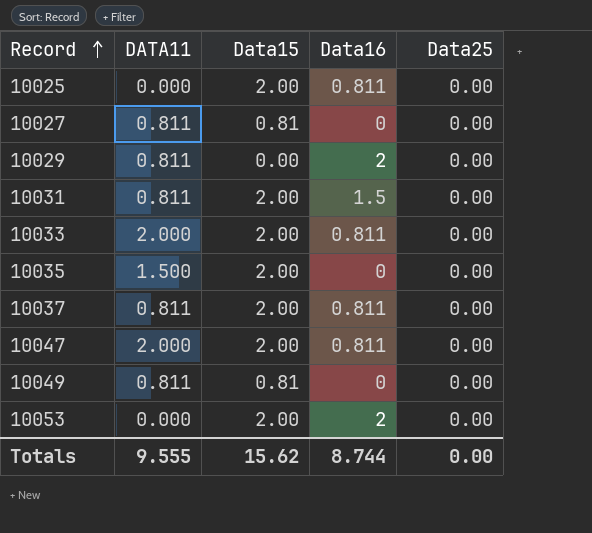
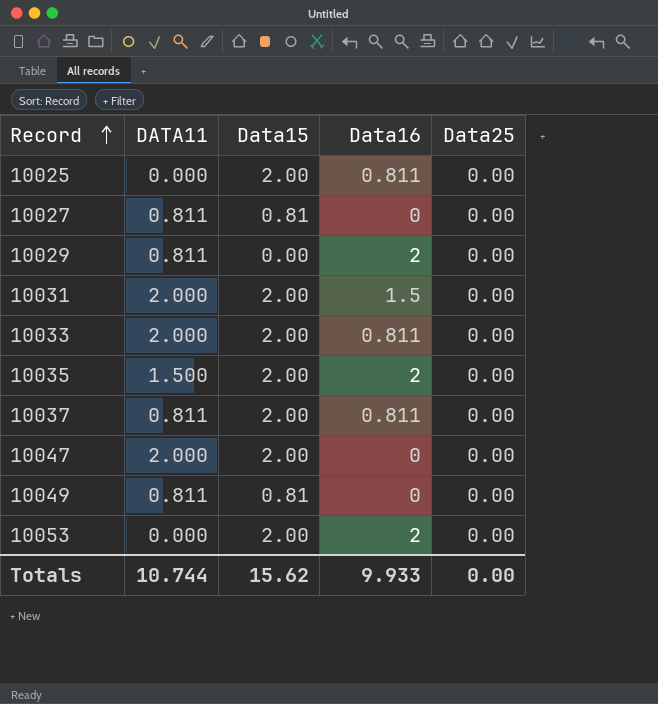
10031 | DATA11: 0.811 -> 2.000
10035 | Data16: 0 -> 2
10047 | Data16: 0.811 -> 0
Totals | DATA11: 9.555 -> 10.744
Totals | Data16: 8.744 -> 9.933

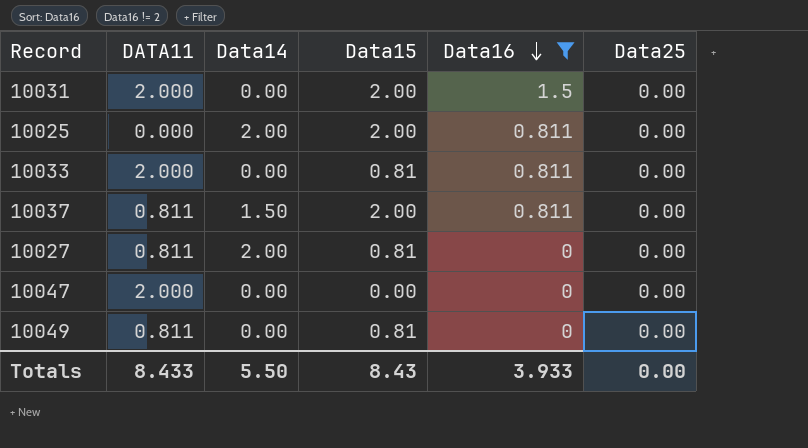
filter: none -> Data16 != 2
row order: Record ascending -> Data16 descending
column Data14 | position: none -> 3
10033 | Data15: 2.00 -> 0.81
10047 | Data15: 2.00 -> 0.00
Totals | DATA11: 10.744 -> 8.433
Totals | Data15: 15.62 -> 8.43
Totals | Data16: 9.933 -> 3.933

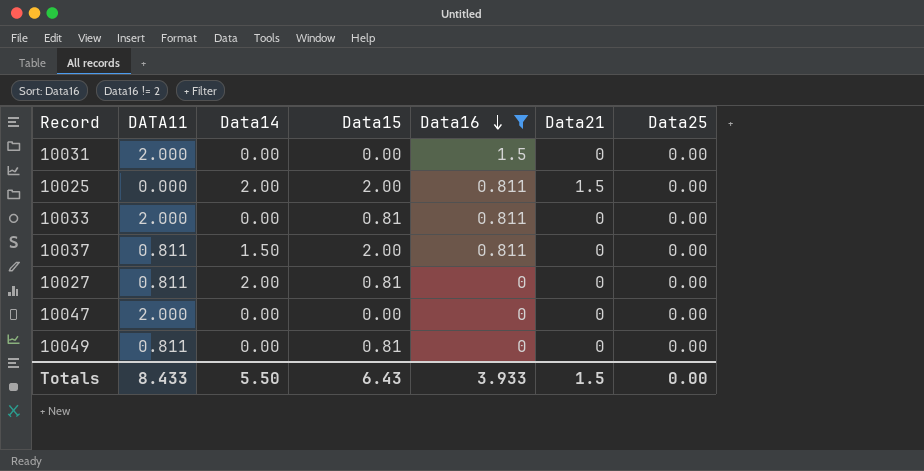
column Data21 | position: none -> 6
10031 | Data15: 2.00 -> 0.00
Totals | Data15: 8.43 -> 6.43

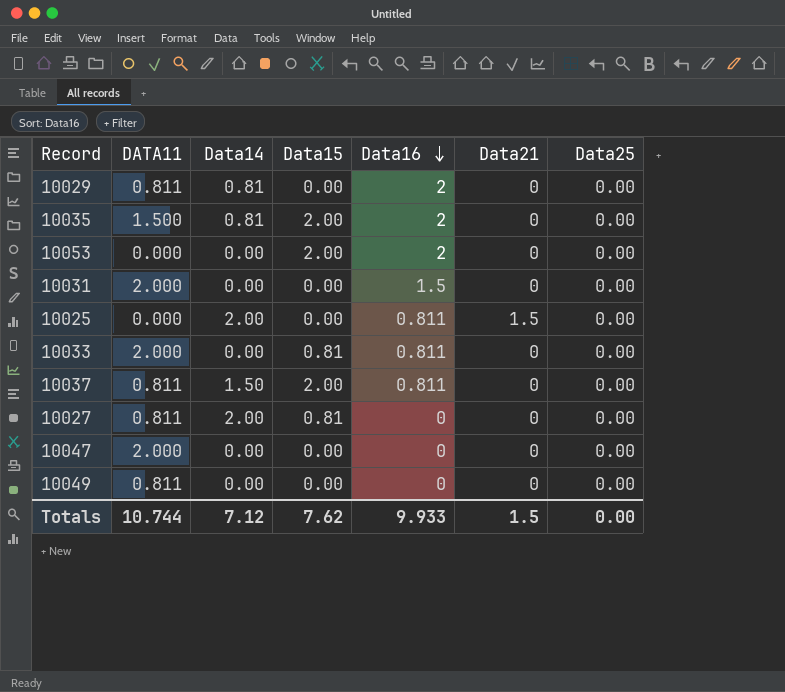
filter: Data16 != 2 -> none
10025 | Data15: 2.00 -> 0.00
10049 | Data15: 0.81 -> 0.00
Totals | DATA11: 8.433 -> 10.744
Totals | Data14: 5.50 -> 7.12
Totals | Data15: 6.43 -> 7.62
Totals | Data16: 3.933 -> 9.933

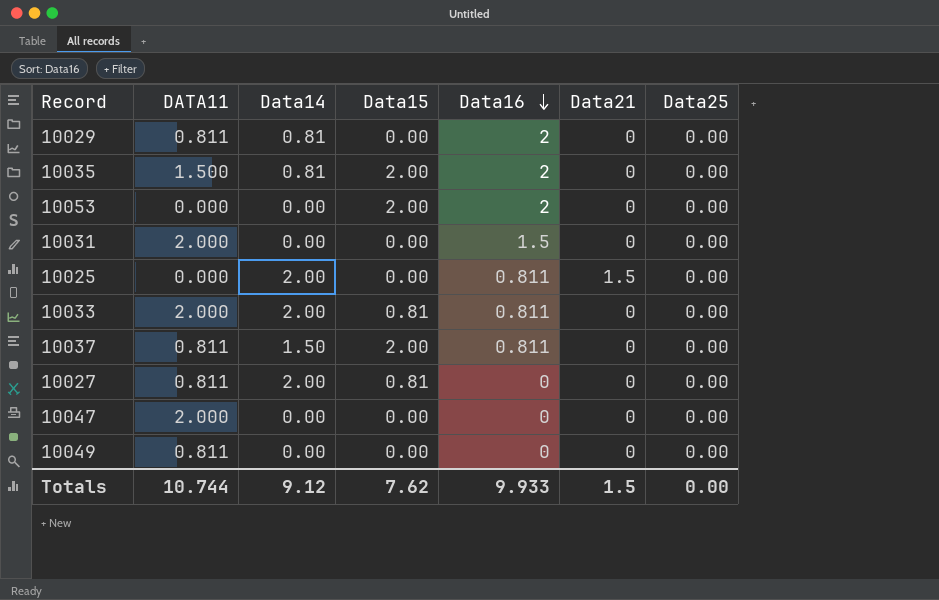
10033 | Data14: 0.00 -> 2.00
Totals | Data14: 7.12 -> 9.12

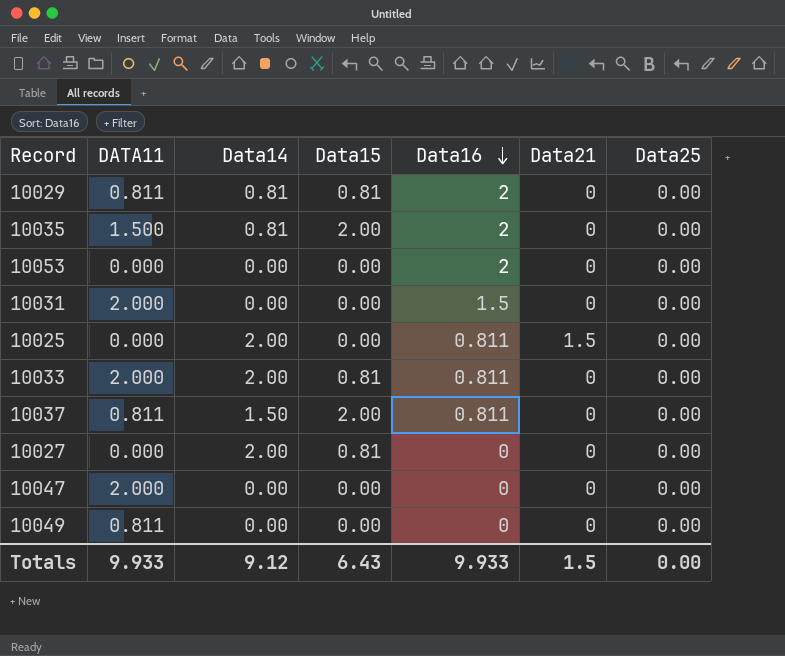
10029 | Data15: 0.00 -> 0.81
10053 | Data15: 2.00 -> 0.00
10027 | DATA11: 0.811 -> 0.000
Totals | DATA11: 10.744 -> 9.933
Totals | Data15: 7.62 -> 6.43

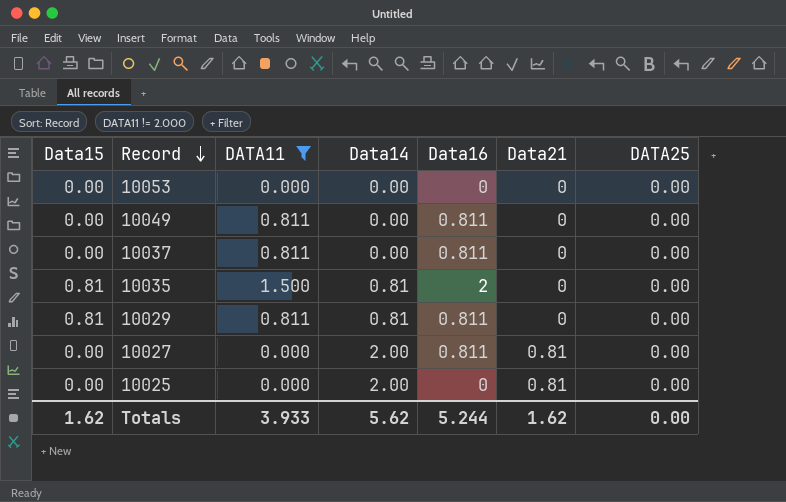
filter: none -> DATA11 != 2.000
row order: Data16 descending -> Record descending
column Data15 | position: 4 -> 1
column name: Data25 -> DATA25
10053 | Data16: 2 -> 0
10049 | Data16: 0 -> 0.811
10037 | Data15: 2.00 -> 0.00
10037 | Data14: 1.50 -> 0.00
10035 | Data15: 2.00 -> 0.81
10029 | Data16: 2 -> 0.811
10027 | Data15: 0.81 -> 0.00
10027 | Data16: 0 -> 0.811
10027 | Data21: 0 -> 0.81
10025 | Data16: 0.811 -> 0
10025 | Data21: 1.5 -> 0.81
Totals | Data15: 6.43 -> 1.62
Totals | DATA11: 9.933 -> 3.933
Totals | Data14: 9.12 -> 5.62
Totals | Data16: 9.933 -> 5.244
Totals | Data21: 1.5 -> 1.62

